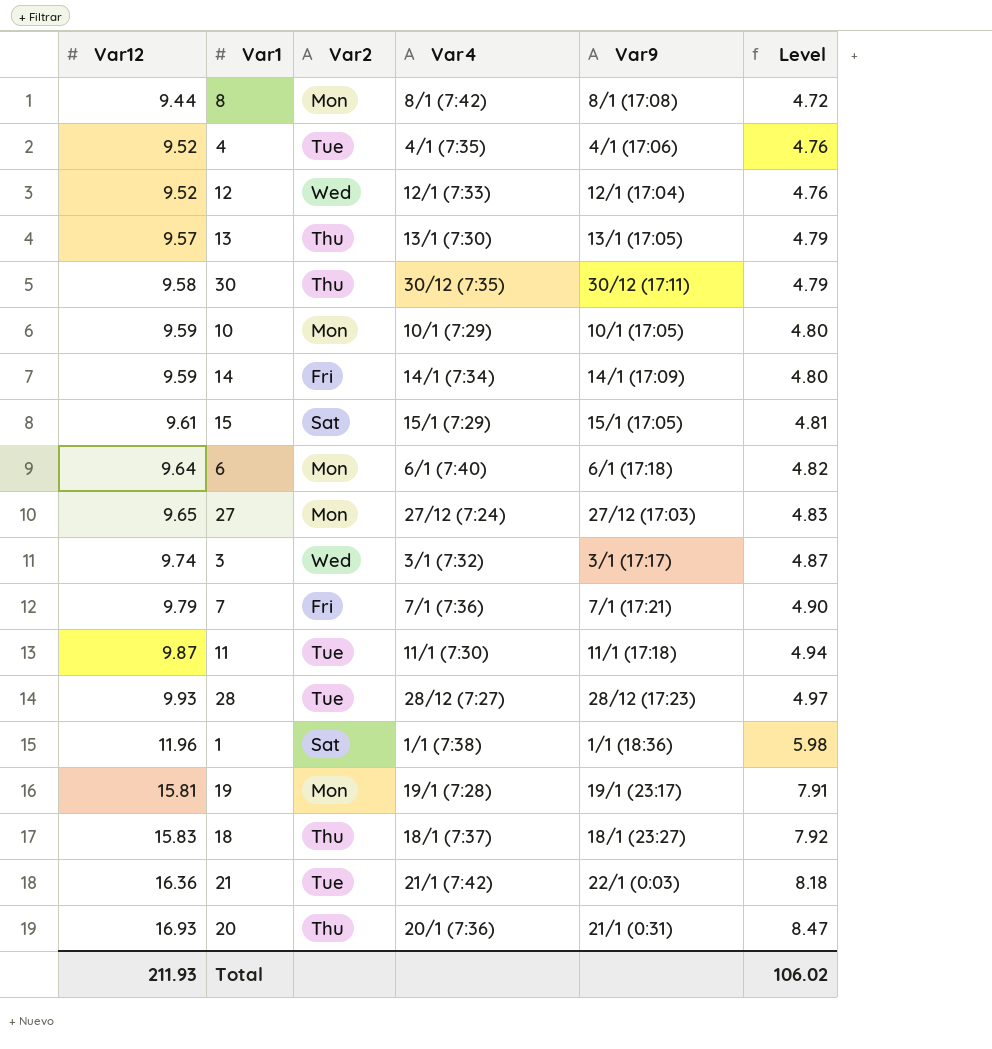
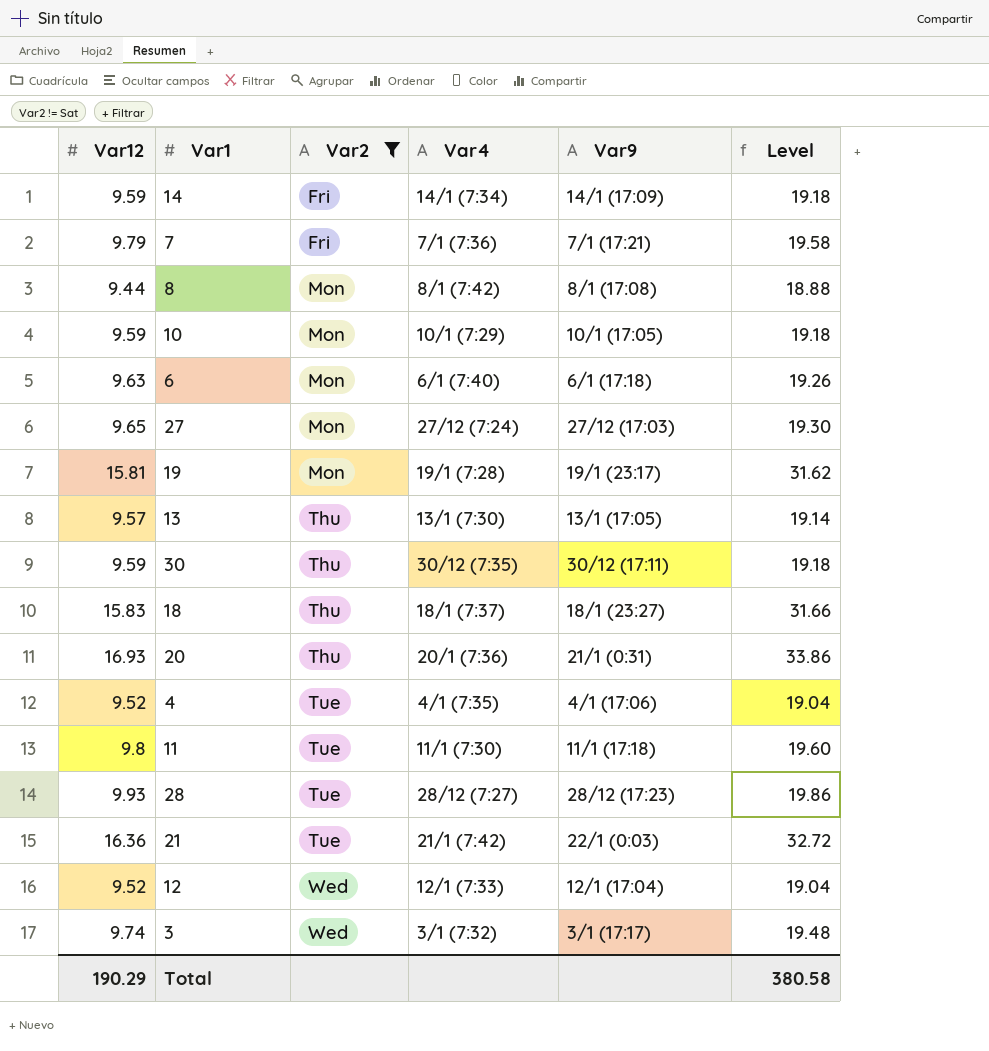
filter: none -> Var2 != Sat
row order: Var12 ascending -> Var2 ascending
column Level | formula: [Var12] * 0.5 -> [Var12] * 2
6 | Var12: 9.64 -> 9.63
30 | Var12: 9.58 -> 9.59
11 | Var12: 9.87 -> 9.8
Total | Var12: 211.93 -> 190.29
Total | Level: 106.02 -> 380.58

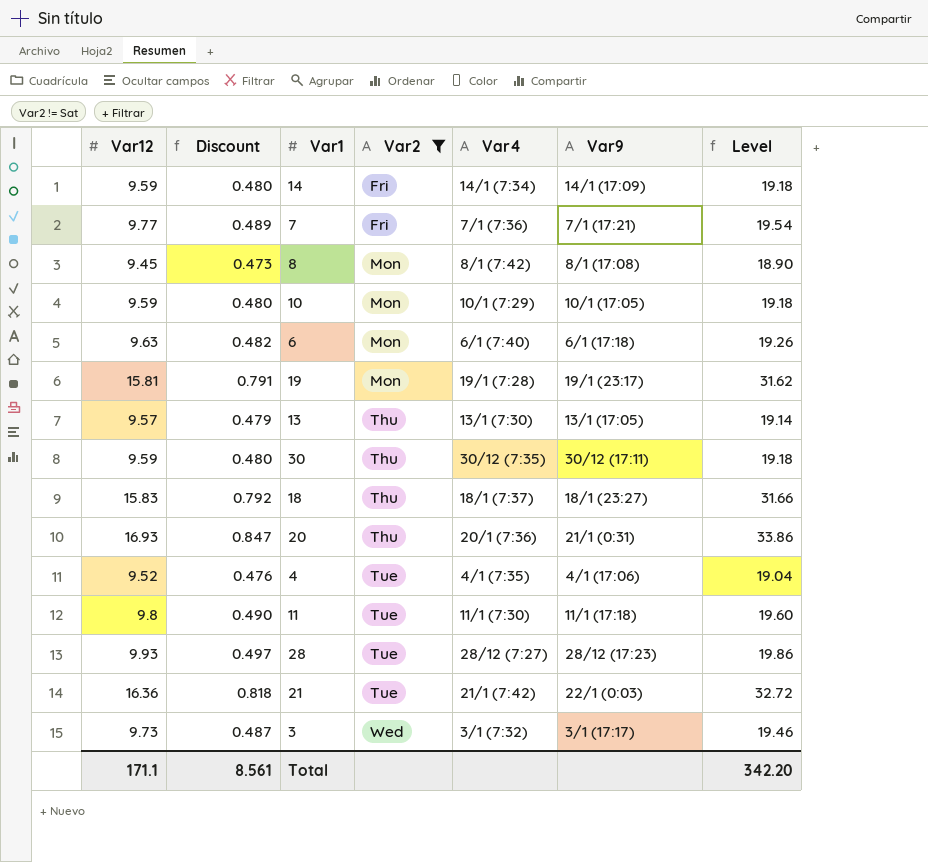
column Discount | formula: none -> [Var12] * 0.05
row 27: 9.65 | Mon | 27/12 (7:24) | 27/12 (17:03) | 19.30 -> none
row 12: 9.52 | Wed | 12/1 (7:33) | 12/1 (17:04) | 19.04 -> none
7 | Var12: 9.79 -> 9.77
7 | Level: 19.58 -> 19.54
8 | Var12: 9.44 -> 9.45
8 | Level: 18.88 -> 18.90
3 | Var12: 9.74 -> 9.73
3 | Level: 19.48 -> 19.46
Total | Var12: 190.29 -> 171.1
Total | Level: 380.58 -> 342.20

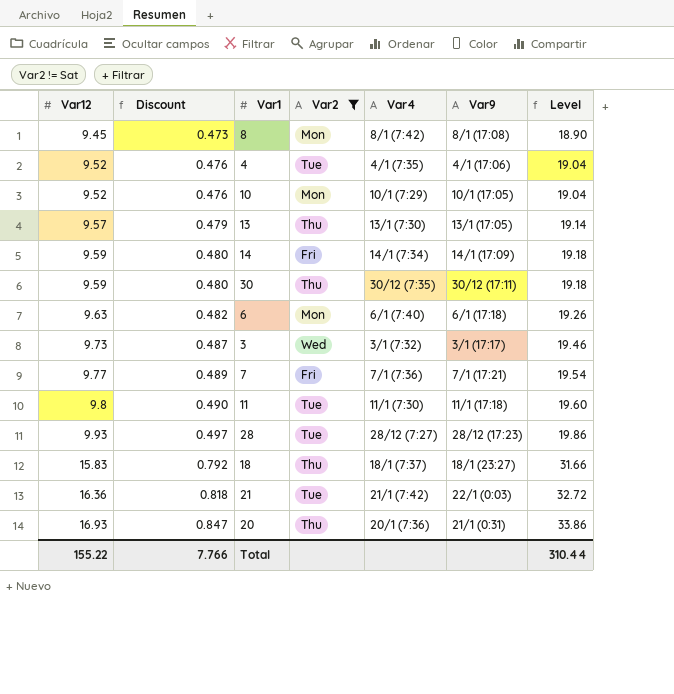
row order: Var2 ascending -> Var12 ascending
row 19: 15.81 | 0.791 | Mon | 19/1 (7:28) | 19/1 (23:17) | 31.62 -> none
10 | Var12: 9.59 -> 9.52
10 | Discount: 0.480 -> 0.476
10 | Level: 19.18 -> 19.04
Total | Var12: 171.1 -> 155.22
Total | Discount: 8.561 -> 7.766
Total | Level: 342.20 -> 310.44

